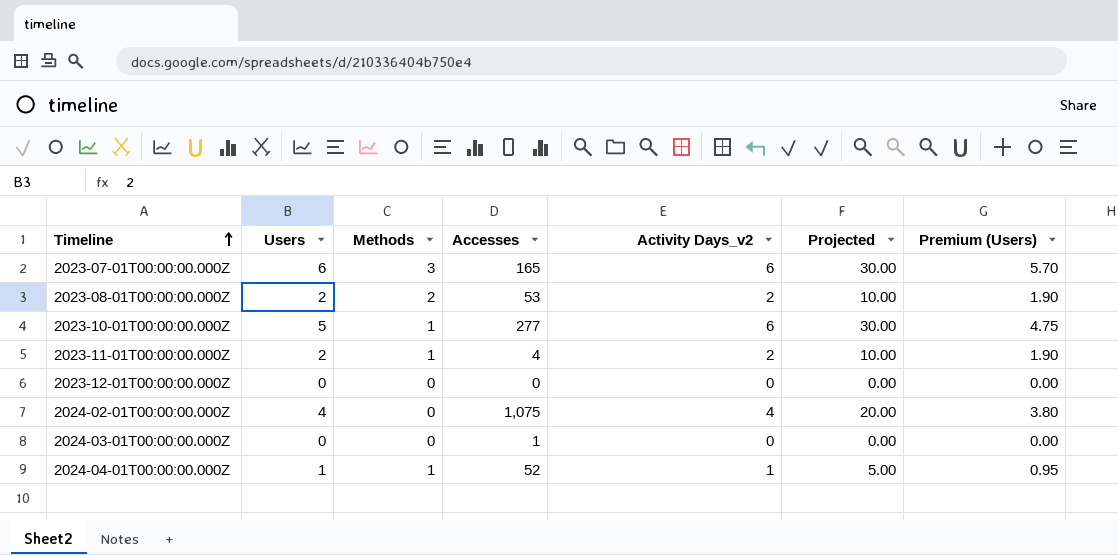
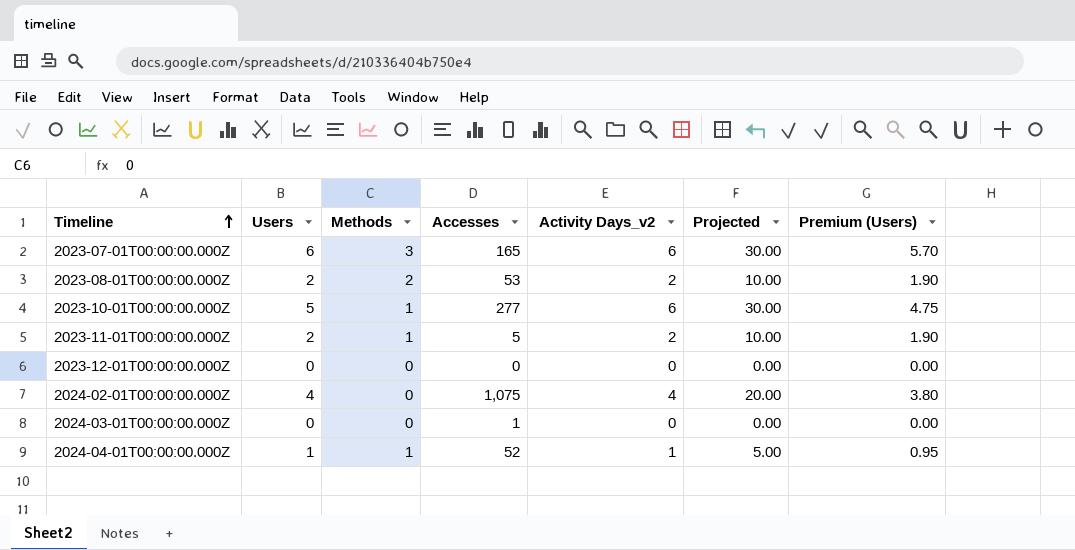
2023-11-01T00:00:00.000Z | Accesses: 4 -> 5

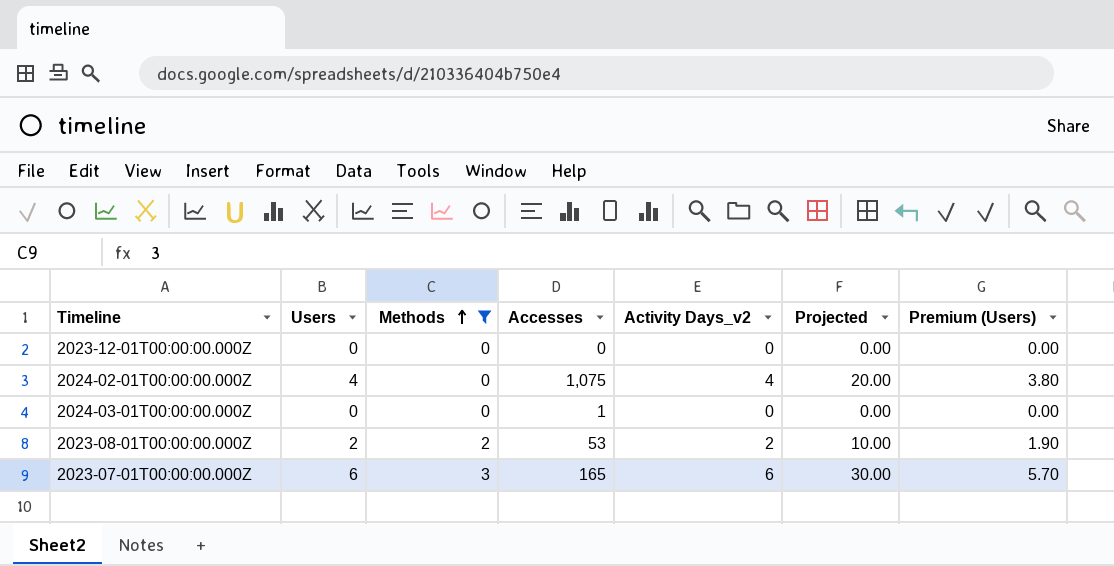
filter: none -> Methods != 1
row order: Timeline ascending -> Methods ascending

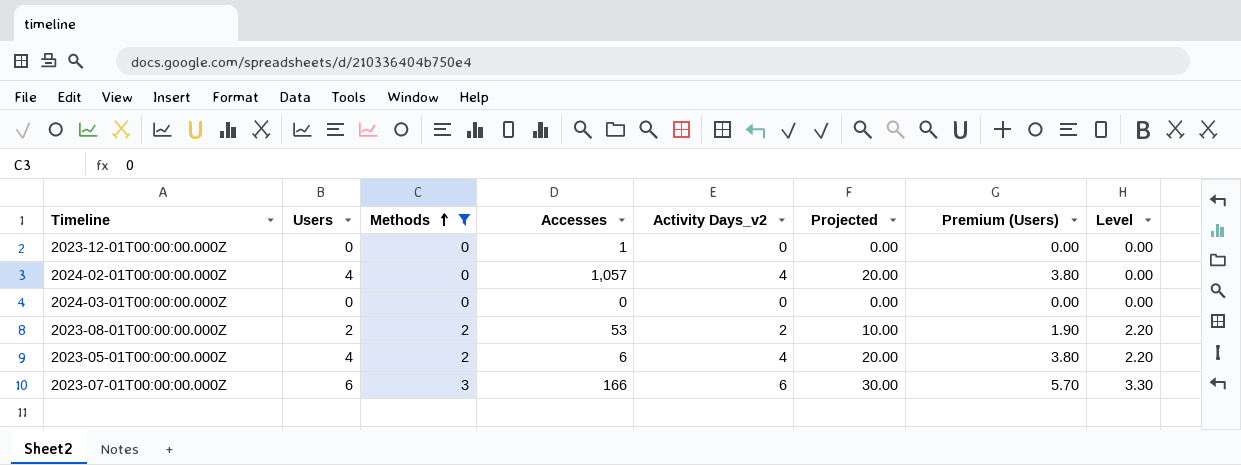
column Level | formula: none -> [Methods] * 1.1
2023-12-01T00:00:00.000Z | Accesses: 0 -> 1
2024-02-01T00:00:00.000Z | Accesses: 1,075 -> 1,057
2024-03-01T00:00:00.000Z | Accesses: 1 -> 0
row 2023-05-01T00:00:00.000Z: none -> 4 | 2 | 6 | 4 | 20.00 | 3.80 | 2.20
2023-07-01T00:00:00.000Z | Accesses: 165 -> 166

